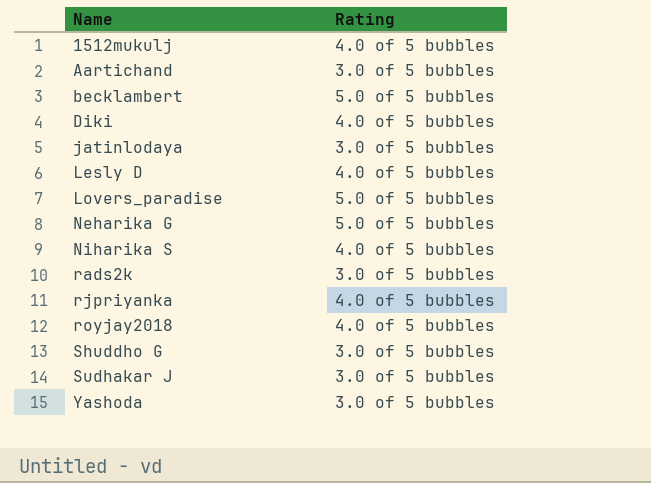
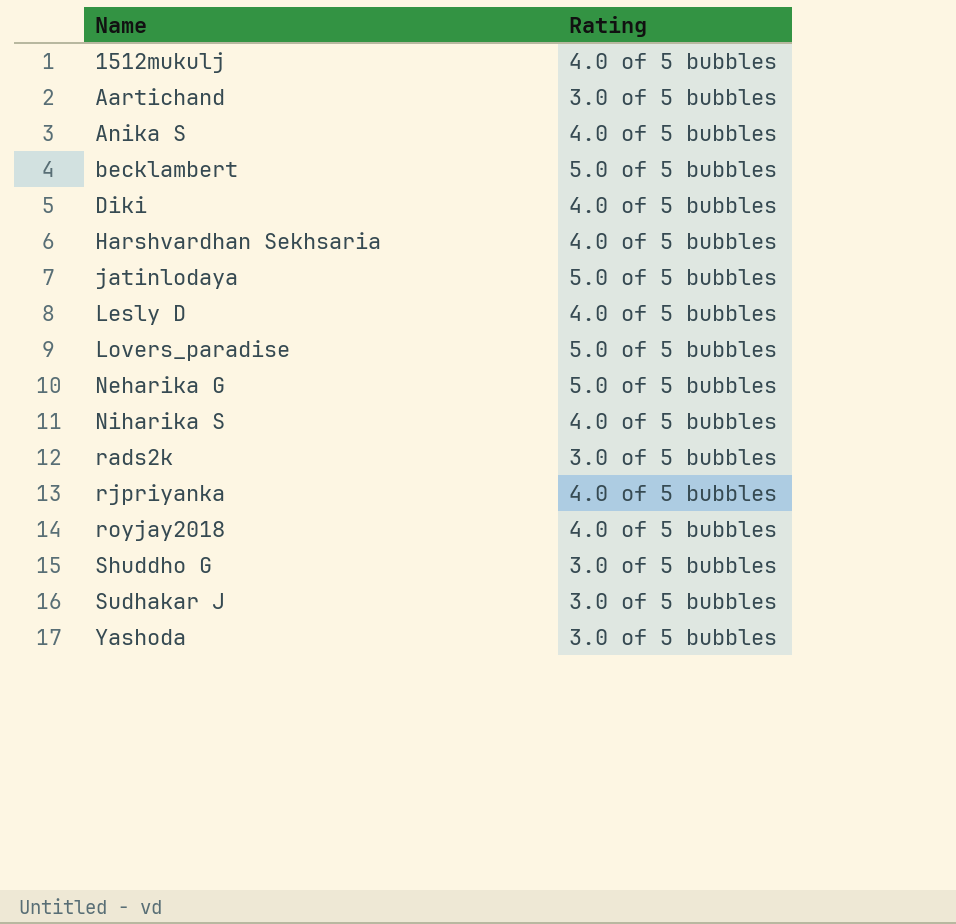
row Anika S: none -> 4.0 of 5 bubbles
row Harshvardhan Sekhsaria: none -> 4.0 of 5 bubbles
jatinlodaya | Rating: 3.0 of 5 bubbles -> 5.0 of 5 bubbles

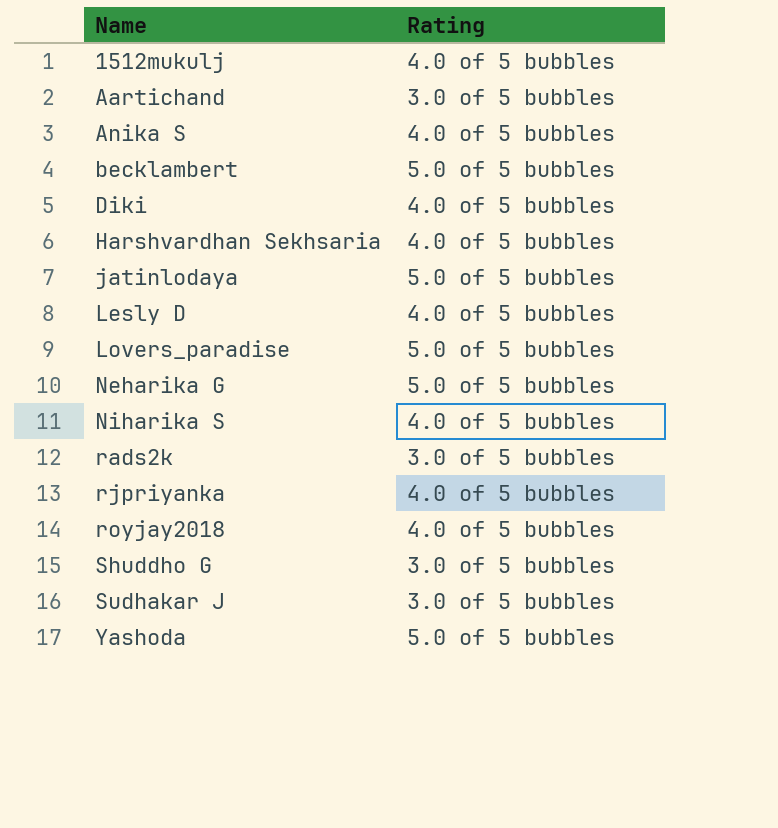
Yashoda | Rating: 3.0 of 5 bubbles -> 5.0 of 5 bubbles

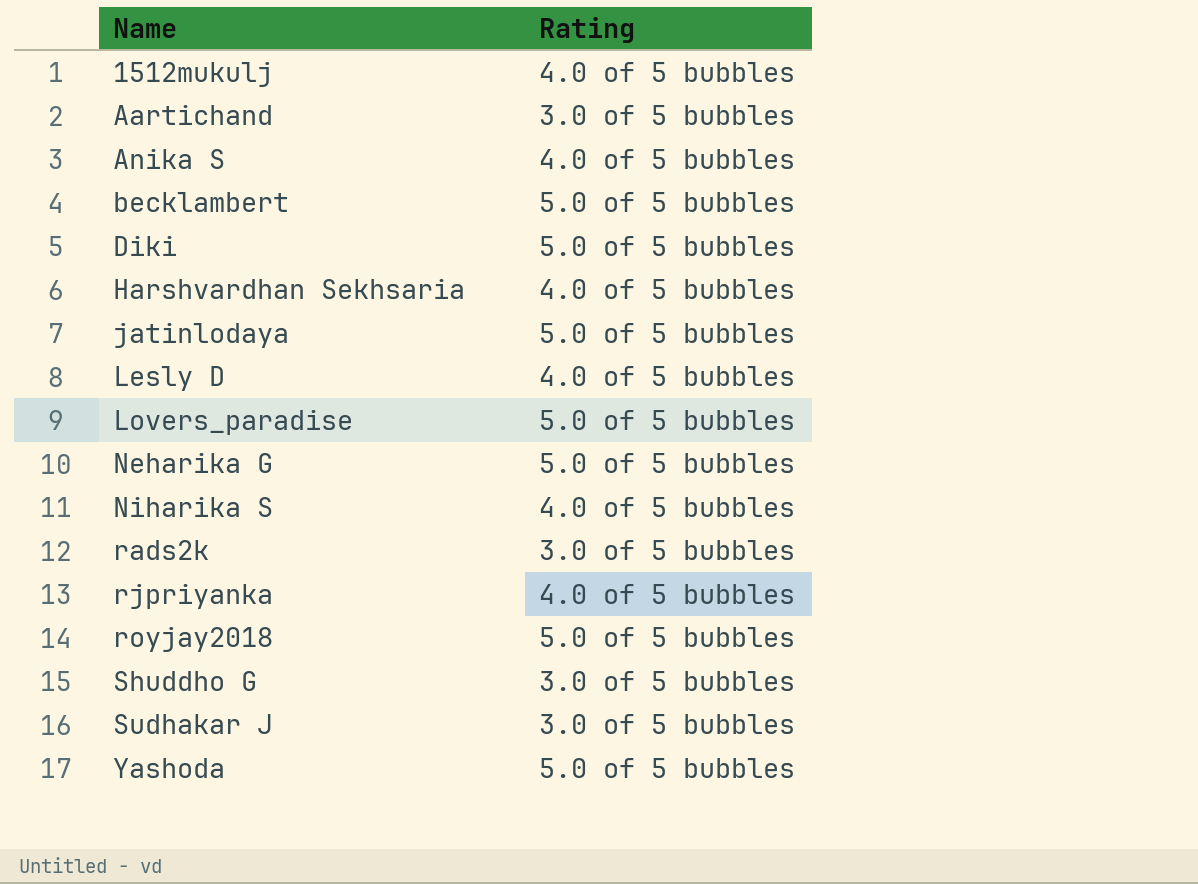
Diki | Rating: 4.0 of 5 bubbles -> 5.0 of 5 bubbles
royjay2018 | Rating: 4.0 of 5 bubbles -> 5.0 of 5 bubbles

